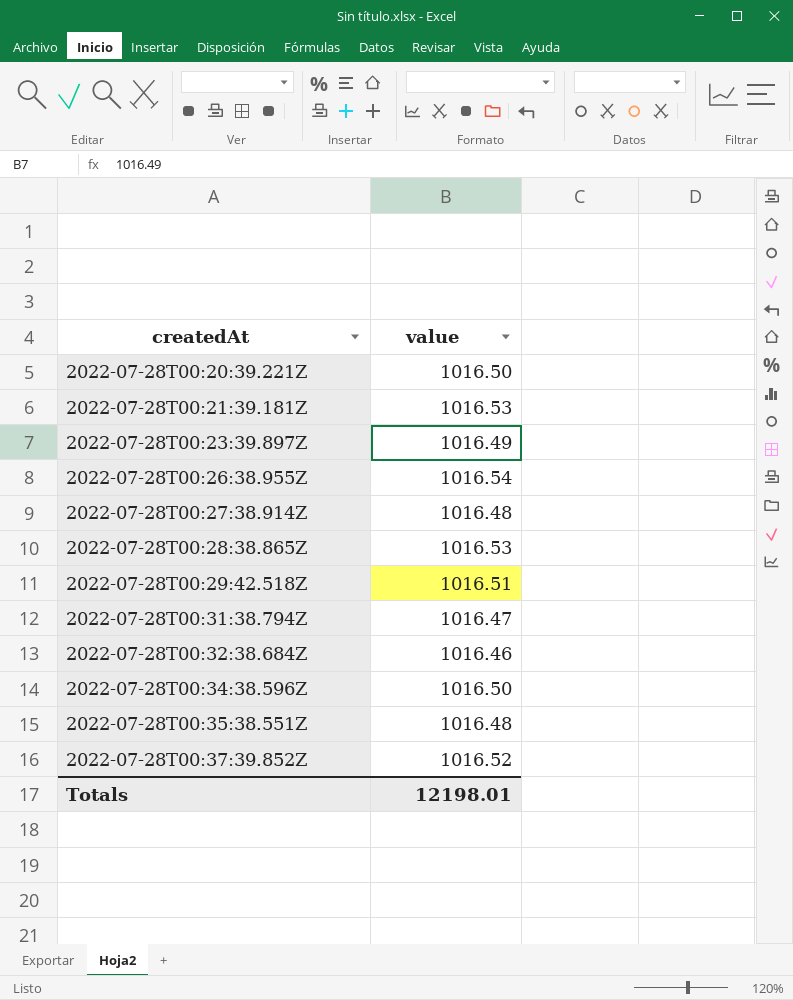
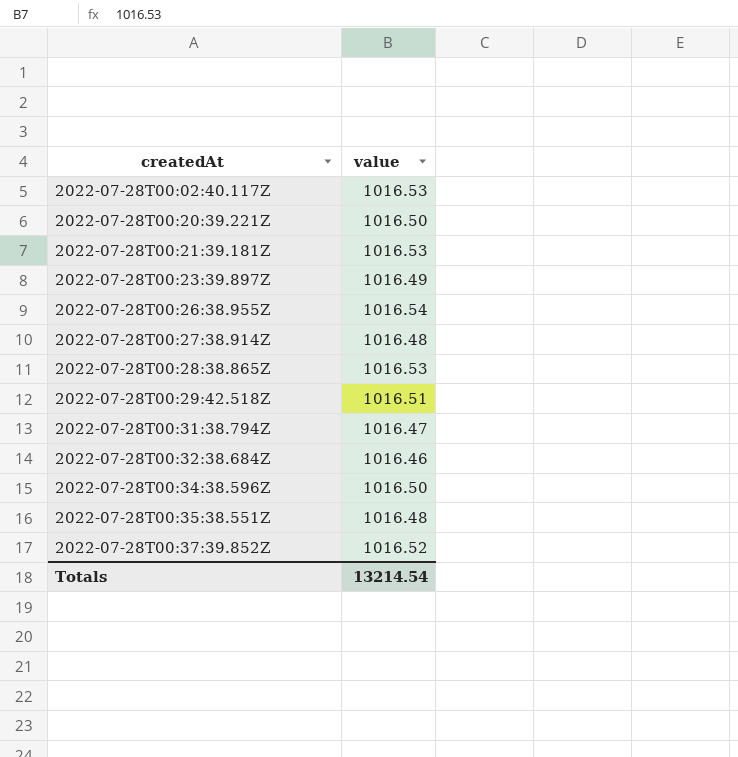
row 2022-07-28T00:02:40.117Z: none -> 1016.53
Totals | value: 12198.01 -> 13214.54

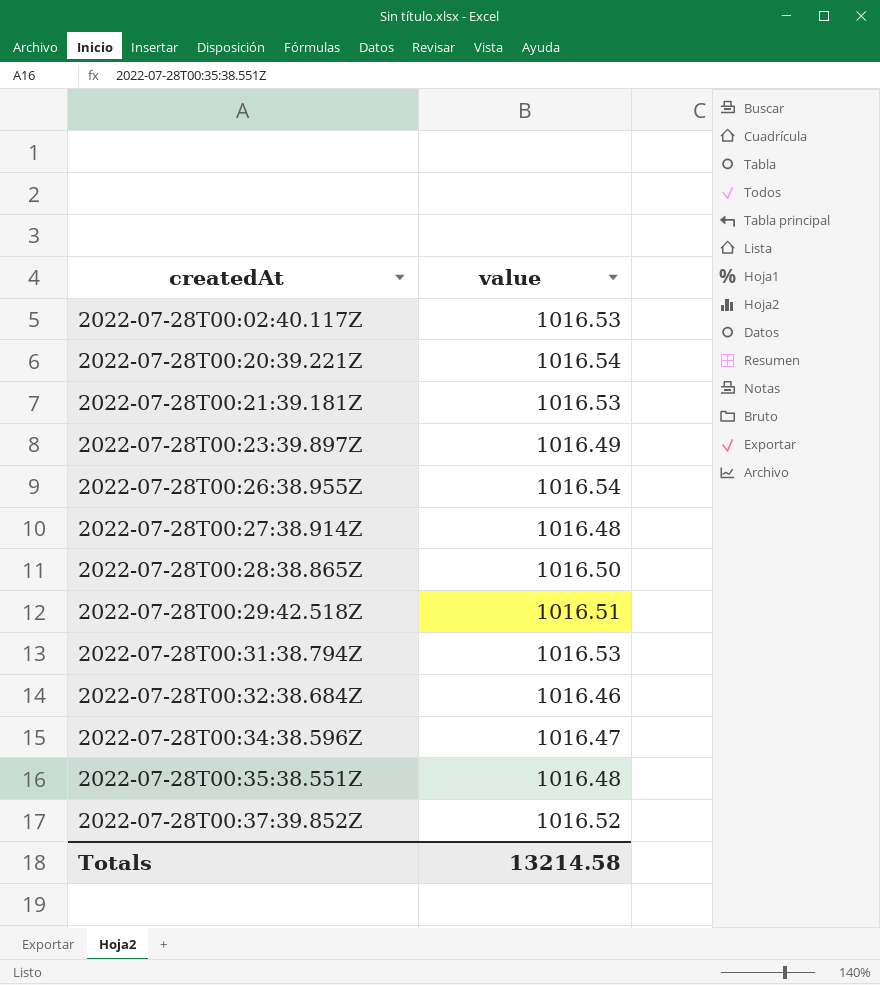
2022-07-28T00:20:39.221Z | value: 1016.50 -> 1016.54
2022-07-28T00:28:38.865Z | value: 1016.53 -> 1016.50
2022-07-28T00:31:38.794Z | value: 1016.47 -> 1016.53
2022-07-28T00:34:38.596Z | value: 1016.50 -> 1016.47
Totals | value: 13214.54 -> 13214.58

